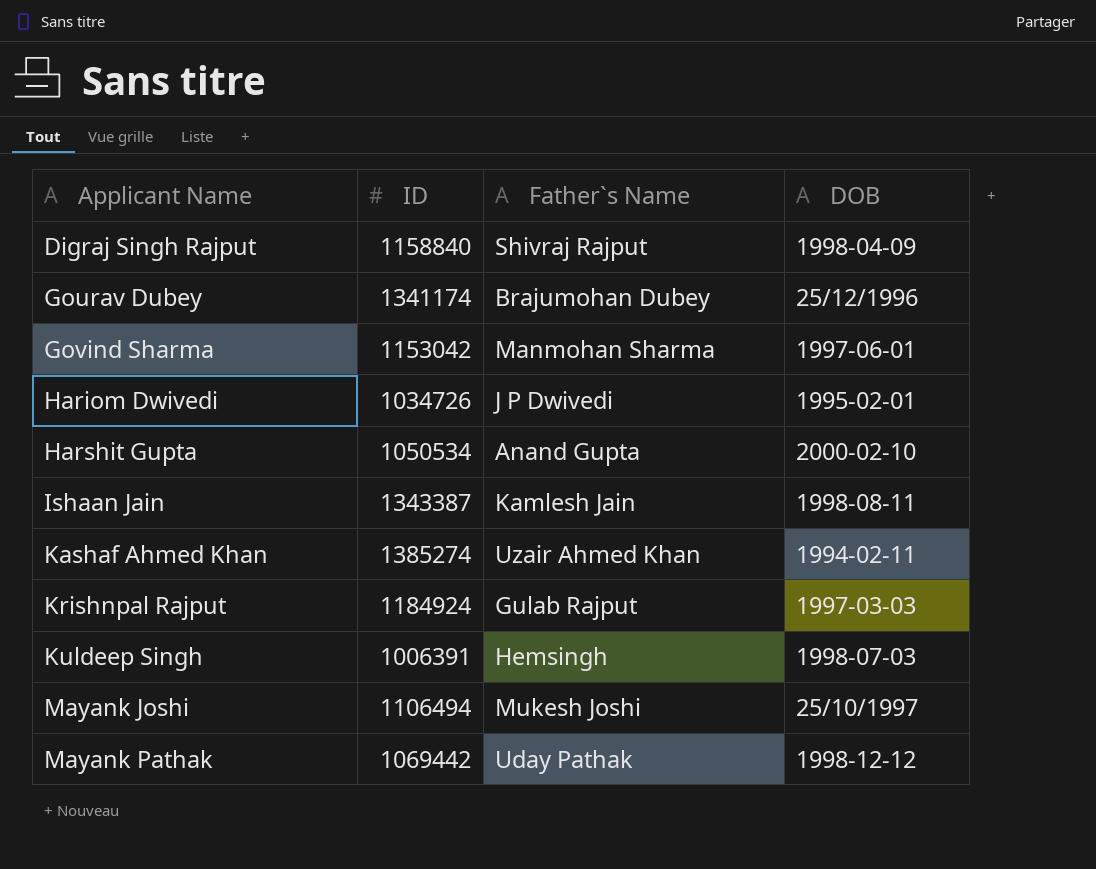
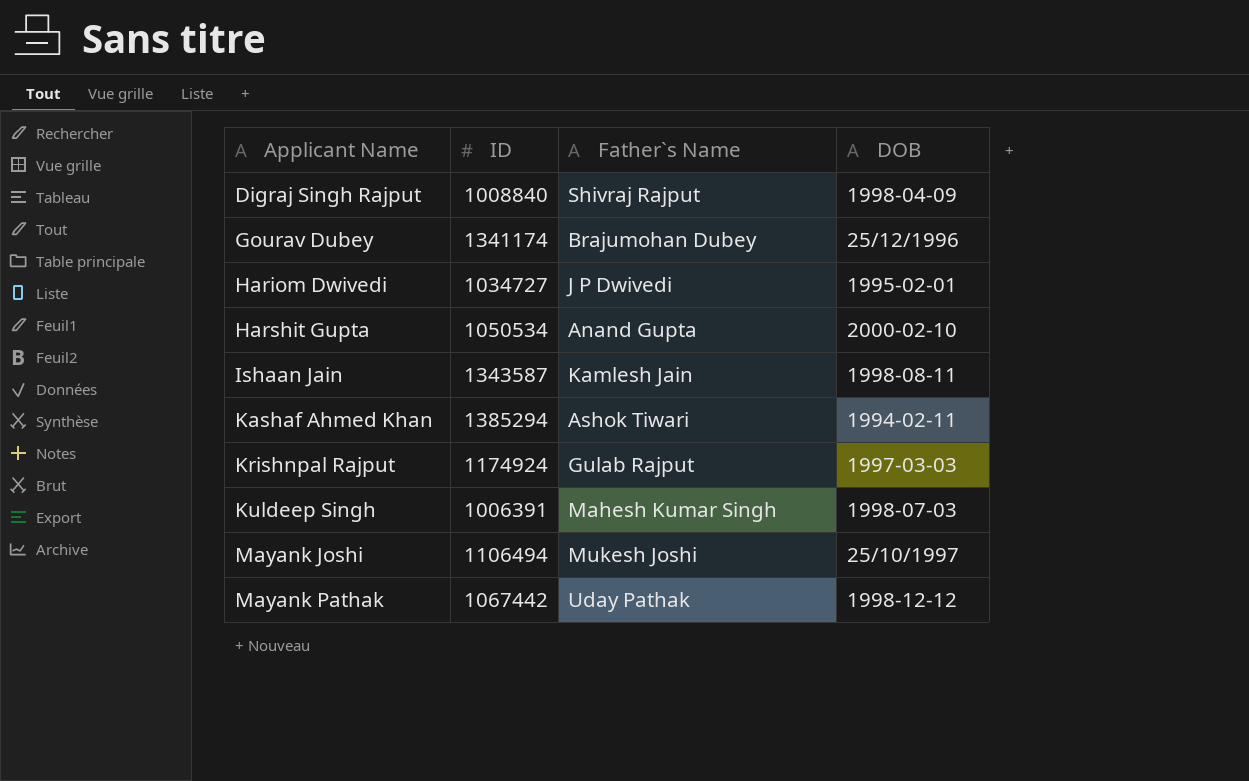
row Govind Sharma: 1153042 | Manmohan Sharma | 1997-06-01 -> none
Digraj Singh Rajput | ID: 1158840 -> 1008840
Hariom Dwivedi | ID: 1034726 -> 1034727
Ishaan Jain | ID: 1343387 -> 1343587
Kashaf Ahmed Khan | ID: 1385274 -> 1385294
Kashaf Ahmed Khan | Father`s Name: Uzair Ahmed Khan -> Ashok Tiwari
Krishnpal Rajput | ID: 1184924 -> 1174924
Kuldeep Singh | Father`s Name: Hemsingh -> Mahesh Kumar Singh
Mayank Pathak | ID: 1069442 -> 1067442

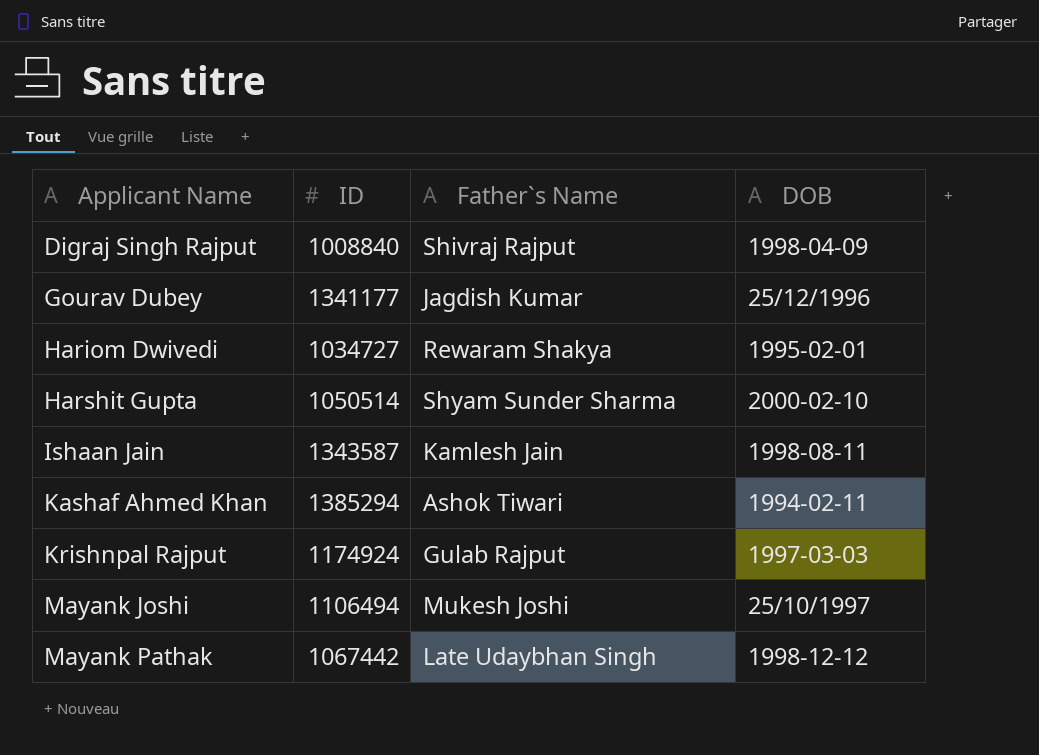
row Kuldeep Singh: 1006391 | Mahesh Kumar Singh | 1998-07-03 -> none
Gourav Dubey | ID: 1341174 -> 1341177
Gourav Dubey | Father`s Name: Brajumohan Dubey -> Jagdish Kumar
Hariom Dwivedi | Father`s Name: J P Dwivedi -> Rewaram Shakya
Harshit Gupta | ID: 1050534 -> 1050514
Harshit Gupta | Father`s Name: Anand Gupta -> Shyam Sunder Sharma
Mayank Pathak | Father`s Name: Uday Pathak -> Late Udaybhan Singh

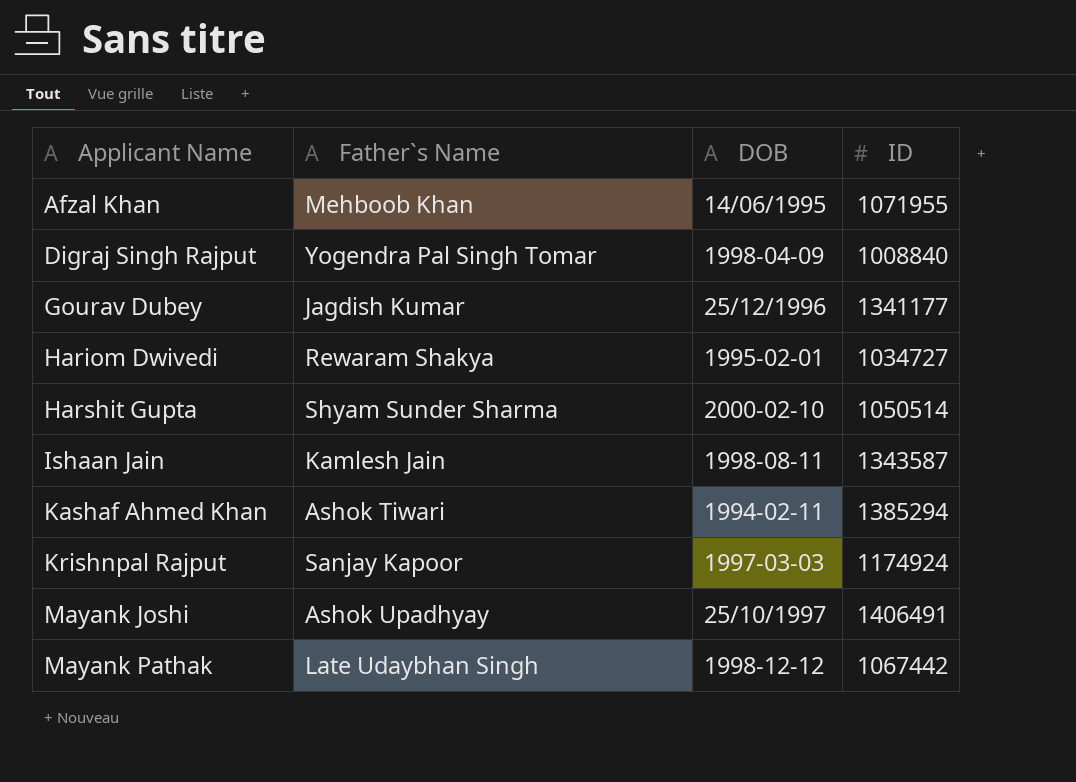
column ID | position: 2 -> 4
row Afzal Khan: none -> Mehboob Khan | 14/06/1995 | 1071955
Digraj Singh Rajput | Father`s Name: Shivraj Rajput -> Yogendra Pal Singh Tomar
Krishnpal Rajput | Father`s Name: Gulab Rajput -> Sanjay Kapoor
Mayank Joshi | Father`s Name: Mukesh Joshi -> Ashok Upadhyay
Mayank Joshi | ID: 1106494 -> 1406491

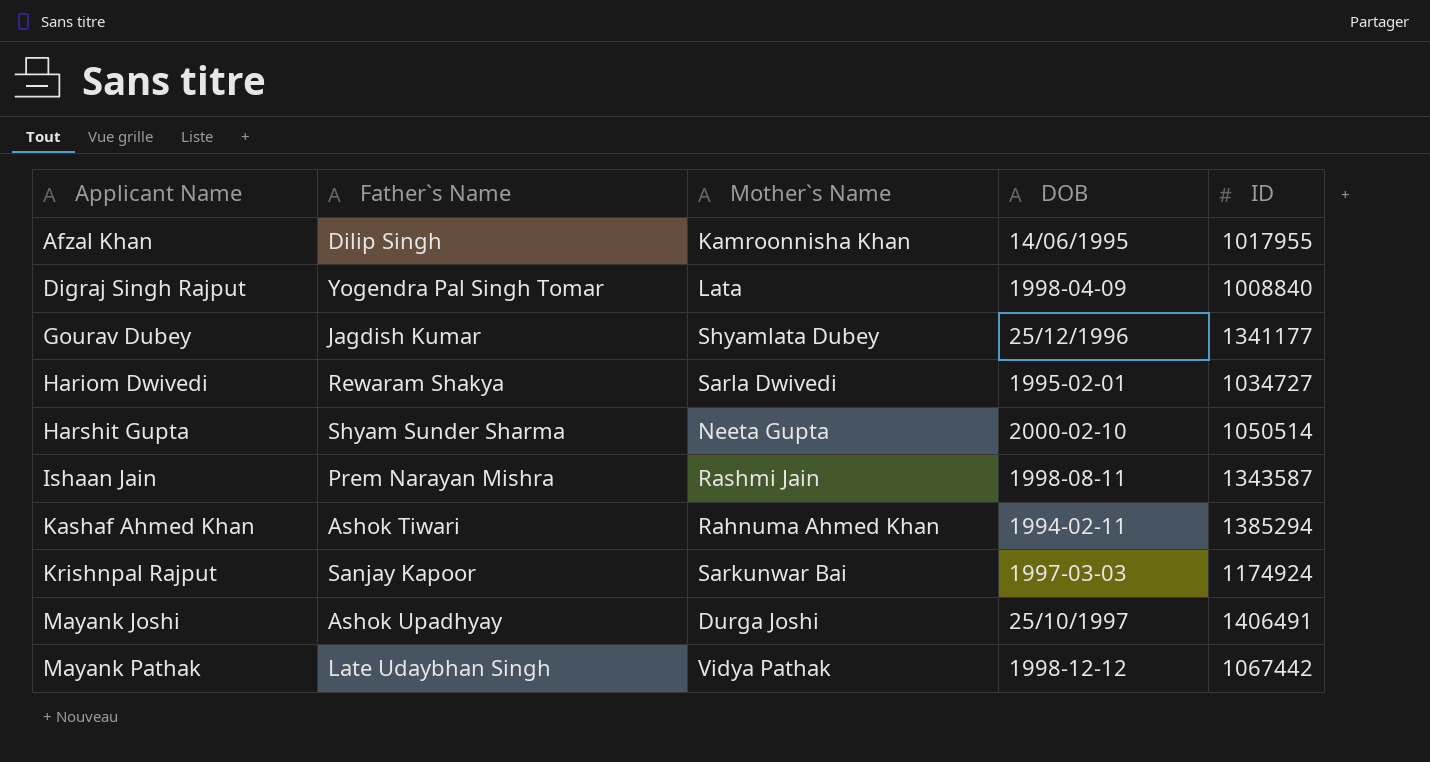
column Mother`s Name | position: none -> 3
Afzal Khan | Father`s Name: Mehboob Khan -> Dilip Singh
Afzal Khan | ID: 1071955 -> 1017955
Ishaan Jain | Father`s Name: Kamlesh Jain -> Prem Narayan Mishra

